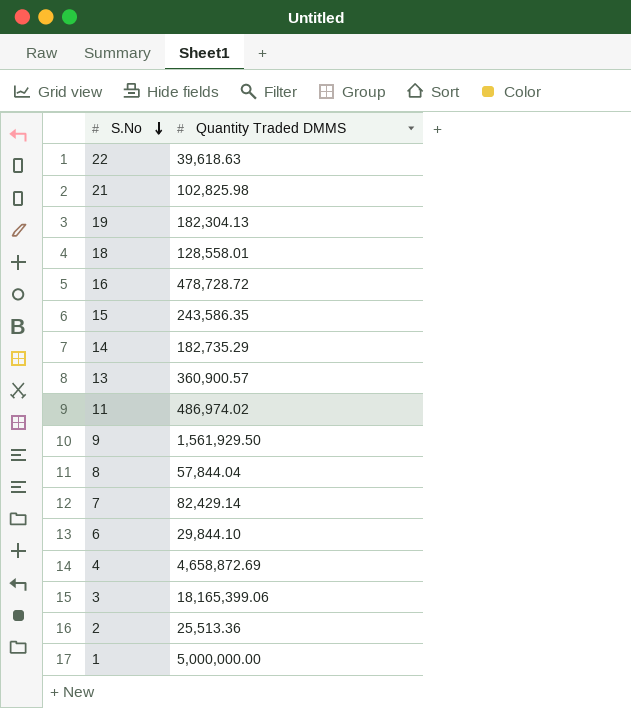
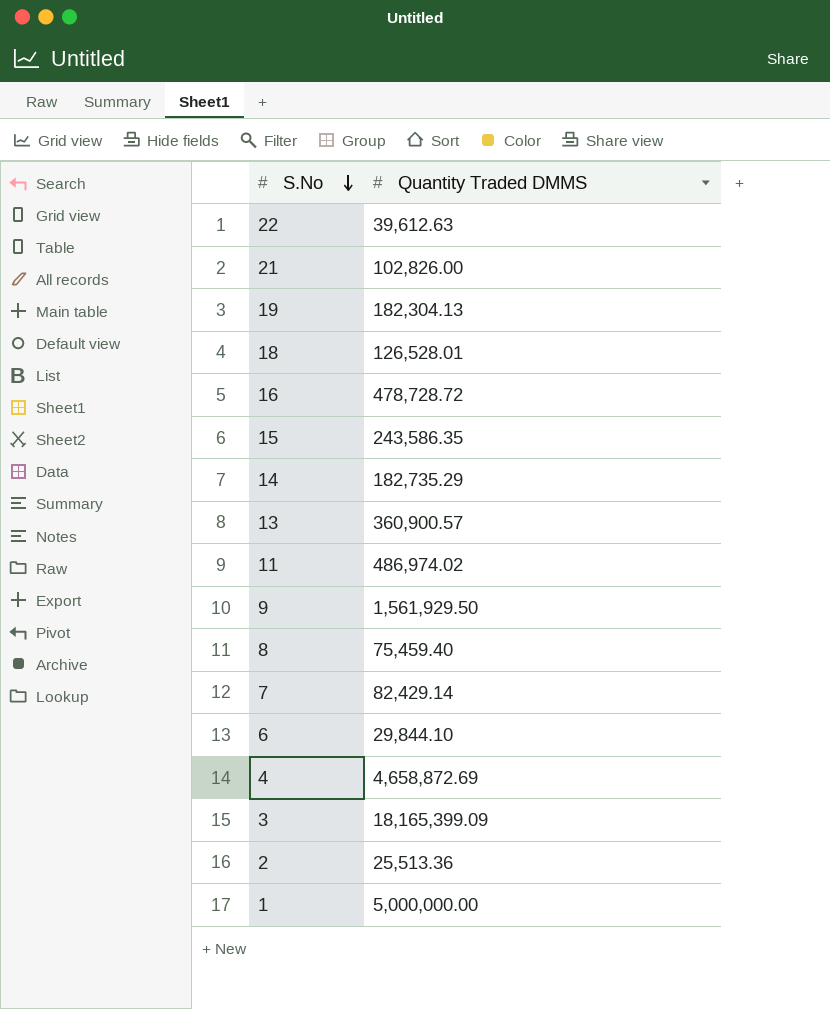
22 | Quantity Traded DMMS: 39,618.63 -> 39,612.63
21 | Quantity Traded DMMS: 102,825.98 -> 102,826.00
18 | Quantity Traded DMMS: 128,558.01 -> 126,528.01
8 | Quantity Traded DMMS: 57,844.04 -> 75,459.40
3 | Quantity Traded DMMS: 18,165,399.06 -> 18,165,399.09

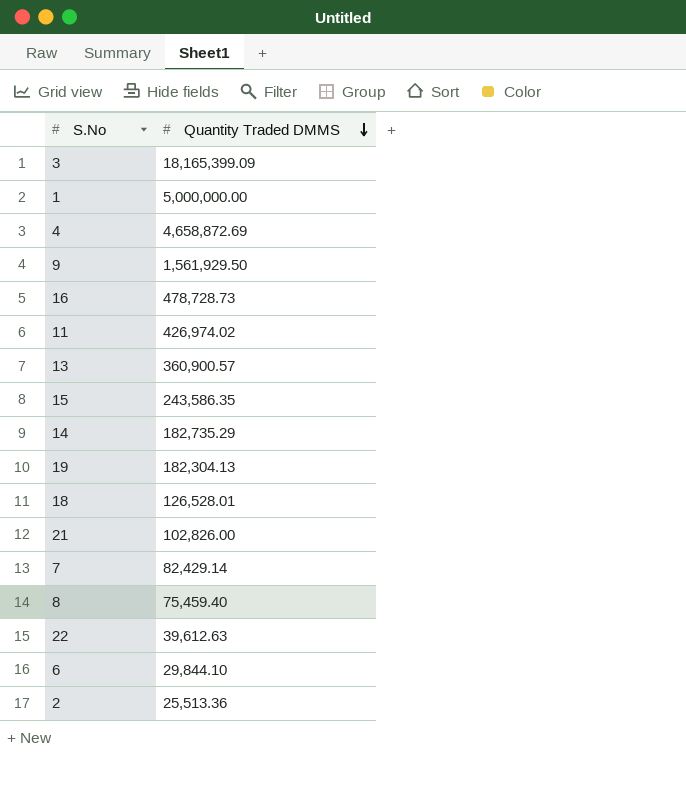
row order: S.No descending -> Quantity Traded DMMS descending
16 | Quantity Traded DMMS: 478,728.72 -> 478,728.73
11 | Quantity Traded DMMS: 486,974.02 -> 426,974.02

